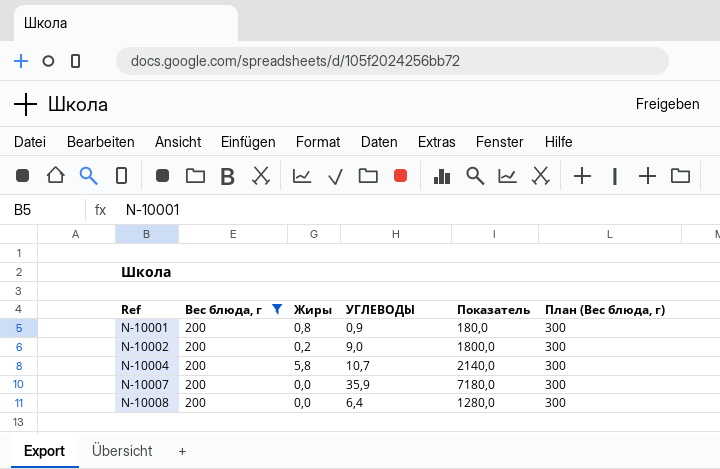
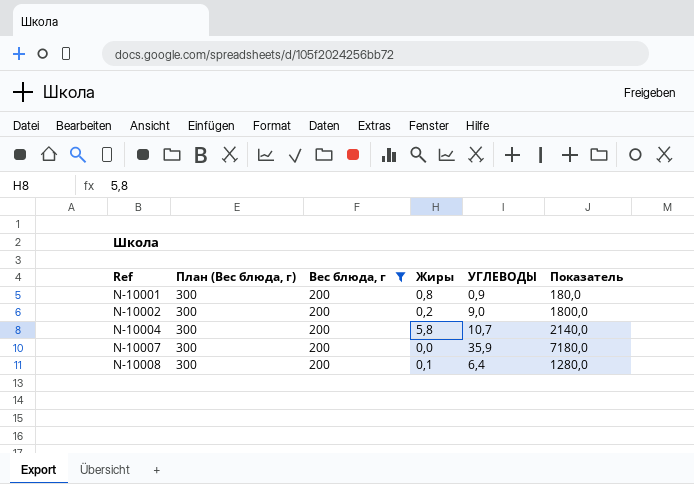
column План (Вес блюда, г) | position: 6 -> 2
N-10008 | Жиры: 0,0 -> 0,1

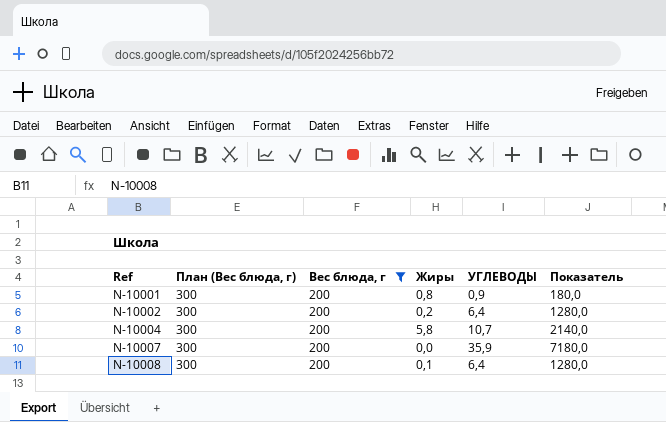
N-10002 | УГЛЕВОДЫ: 9,0 -> 6,4
N-10002 | Показатель: 1800,0 -> 1280,0

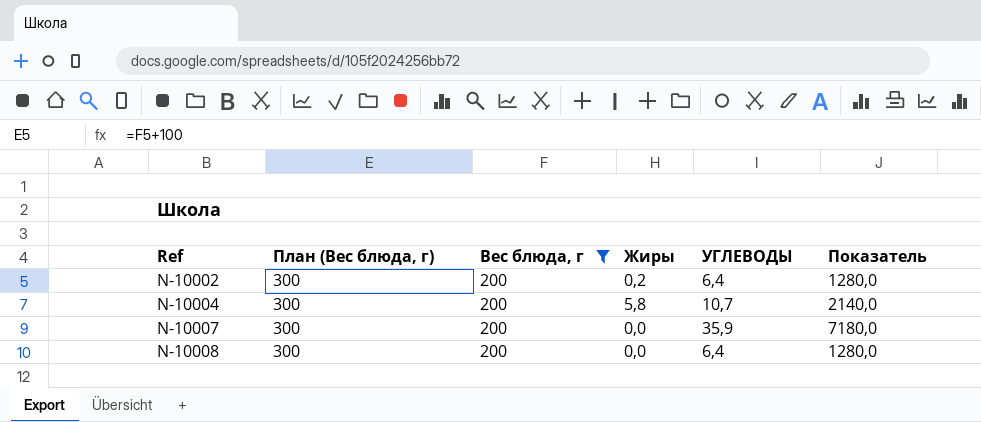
row N-10001: 300 | 200 | 0,8 | 0,9 | 180,0 -> none
N-10008 | Жиры: 0,1 -> 0,0

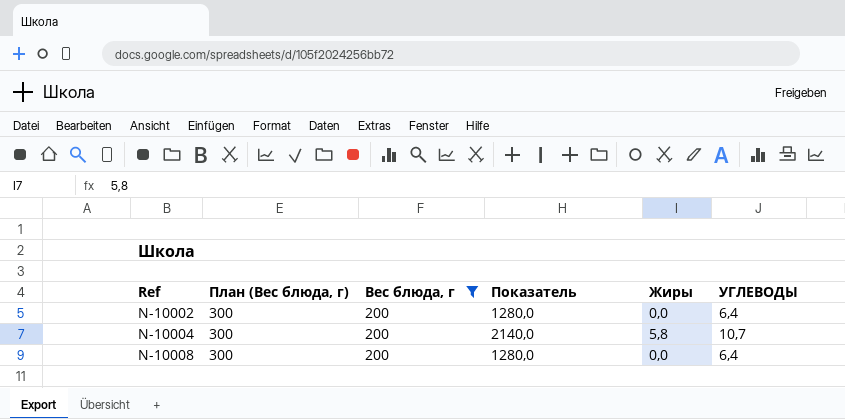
column Показатель | position: 6 -> 4
row N-10007: 300 | 200 | 0,0 | 35,9 | 7180,0 -> none
N-10002 | Жиры: 0,2 -> 0,0

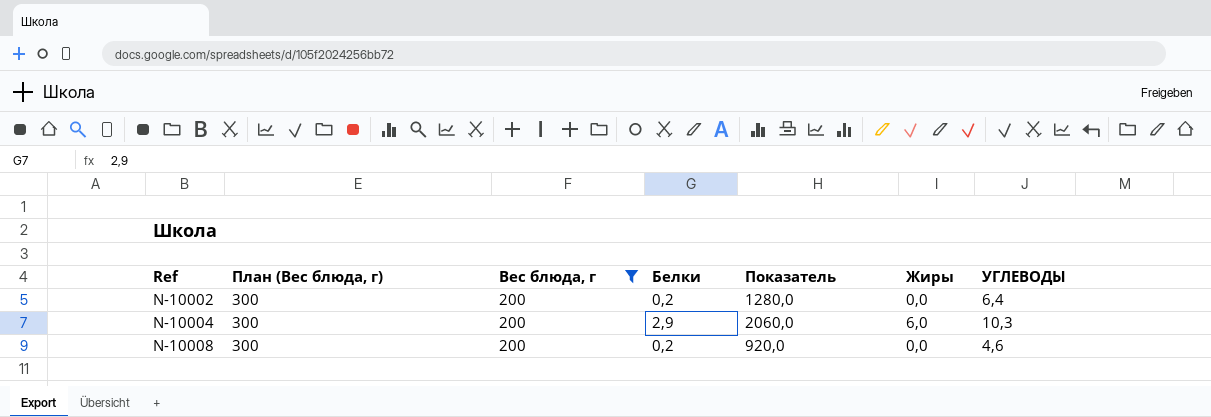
column Белки | position: none -> 4
N-10004 | Показатель: 2140,0 -> 2060,0
N-10004 | Жиры: 5,8 -> 6,0
N-10004 | УГЛЕВОДЫ: 10,7 -> 10,3
N-10008 | Показатель: 1280,0 -> 920,0
N-10008 | УГЛЕВОДЫ: 6,4 -> 4,6

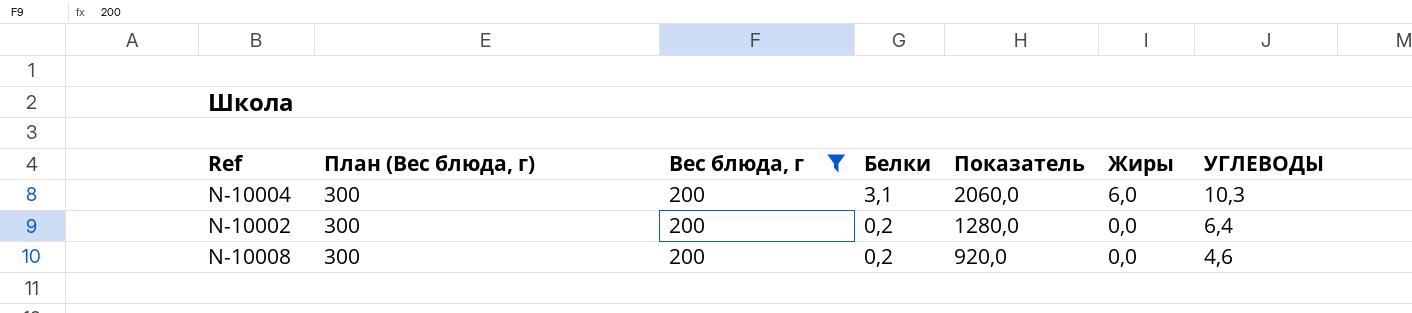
row order: Ref ascending -> Белки descending
N-10004 | Белки: 2,9 -> 3,1

